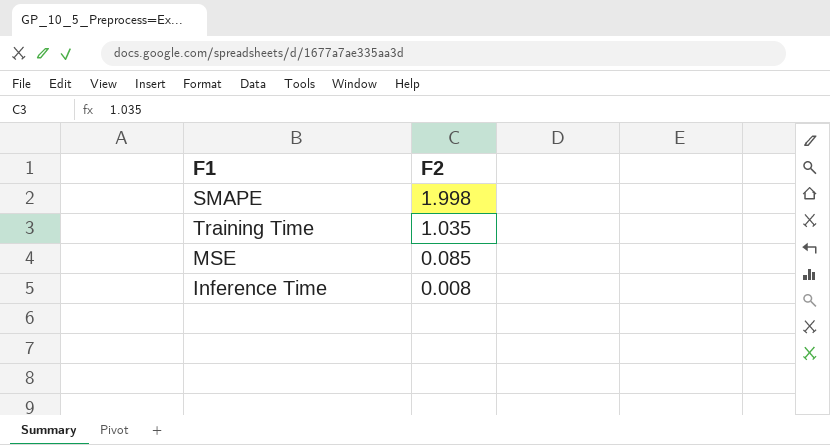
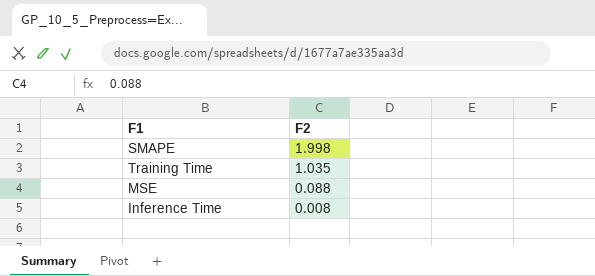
MSE | F2: 0.085 -> 0.088

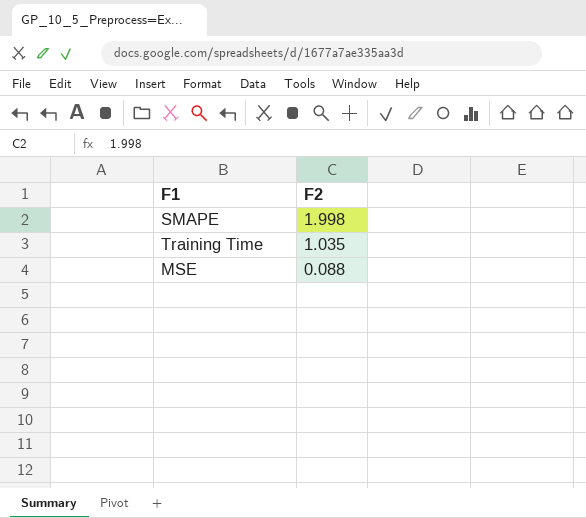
row Inference Time: 0.008 -> none

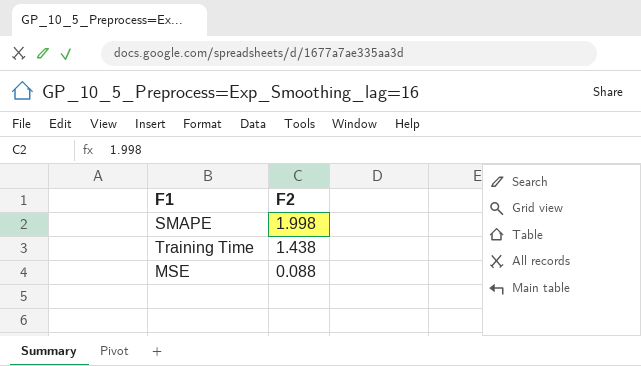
Training Time | F2: 1.035 -> 1.438

